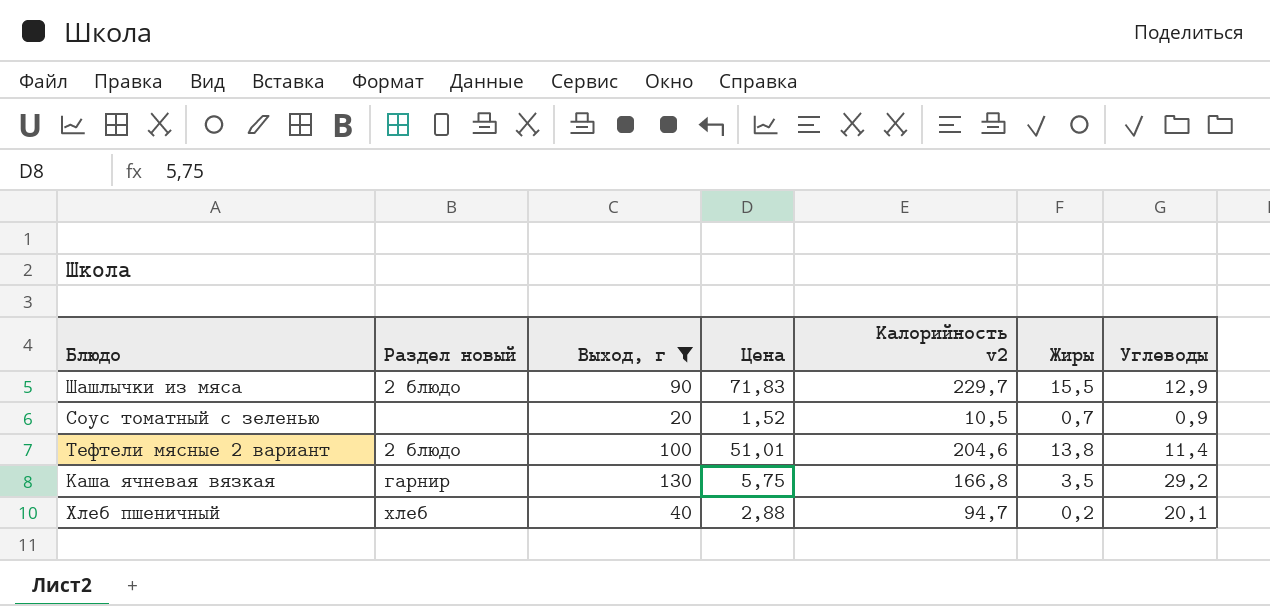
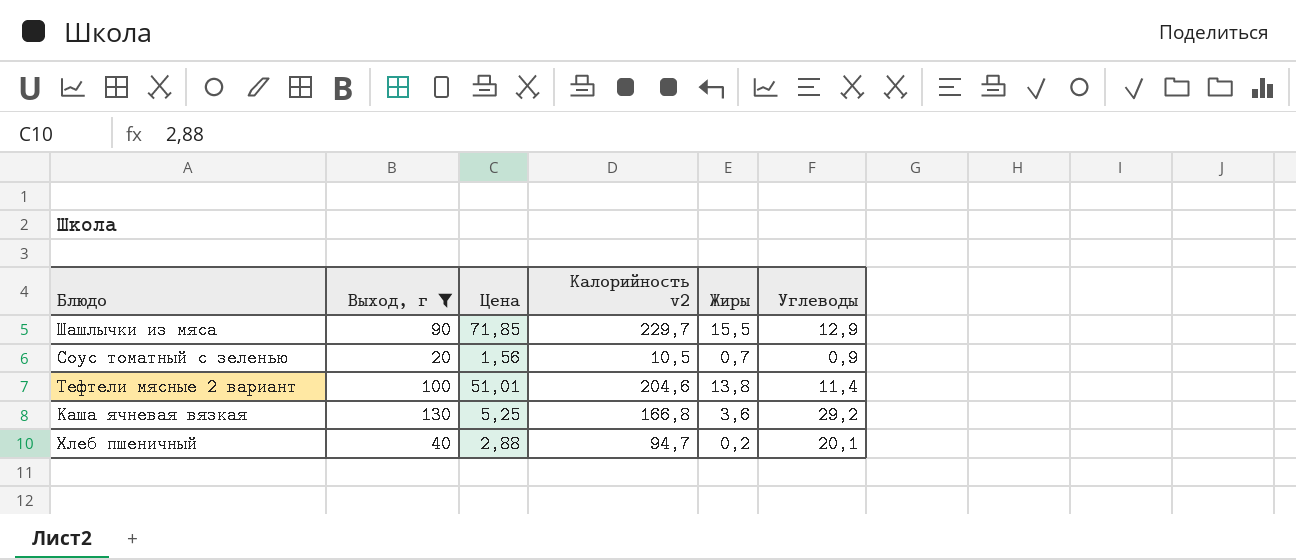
column Раздел новый | position: 2 -> none
Шашлычки из мяса | Цена: 71,83 -> 71,85
Соус томатный с зеленью | Цена: 1,52 -> 1,56
Каша ячневая вязкая | Цена: 5,75 -> 5,25
Каша ячневая вязкая | Жиры: 3,5 -> 3,6

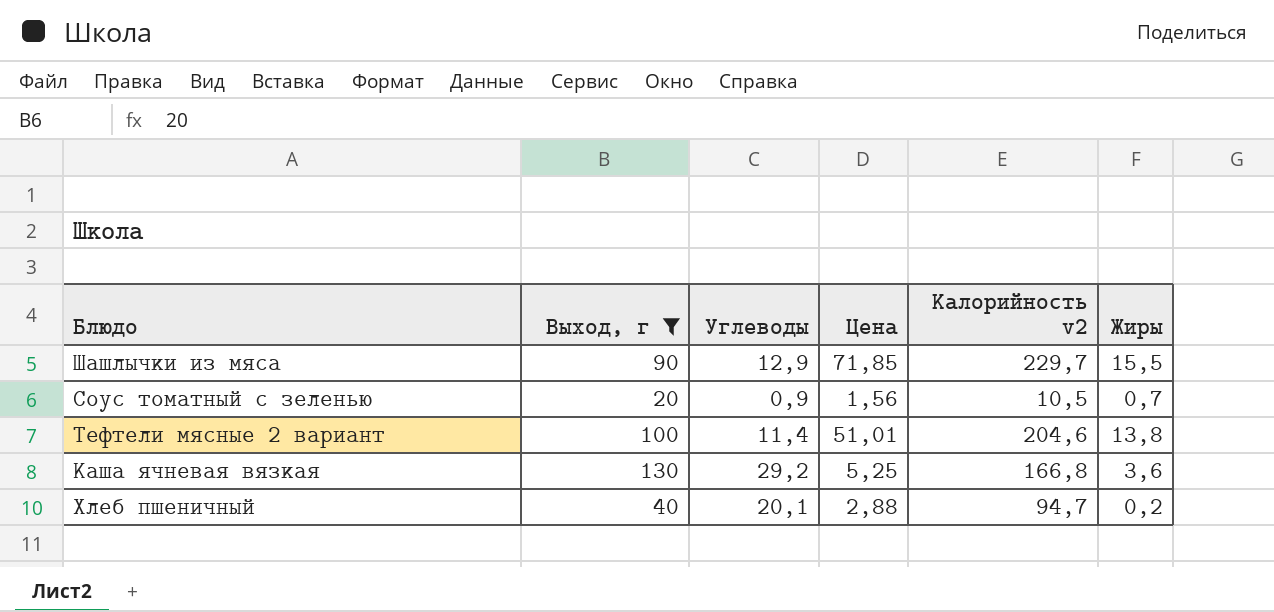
column Углеводы | position: 6 -> 3

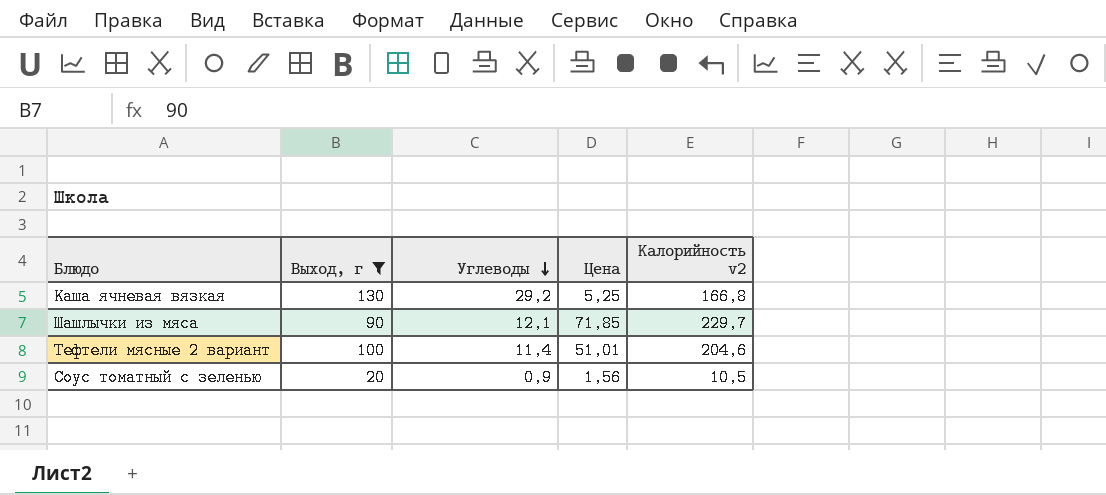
row order: none -> Углеводы descending
column Жиры | position: 6 -> none
row Хлеб пшеничный: 40 | 20,1 | 2,88 | 94,7 | 0,2 -> none
Шашлычки из мяса | Углеводы: 12,9 -> 12,1

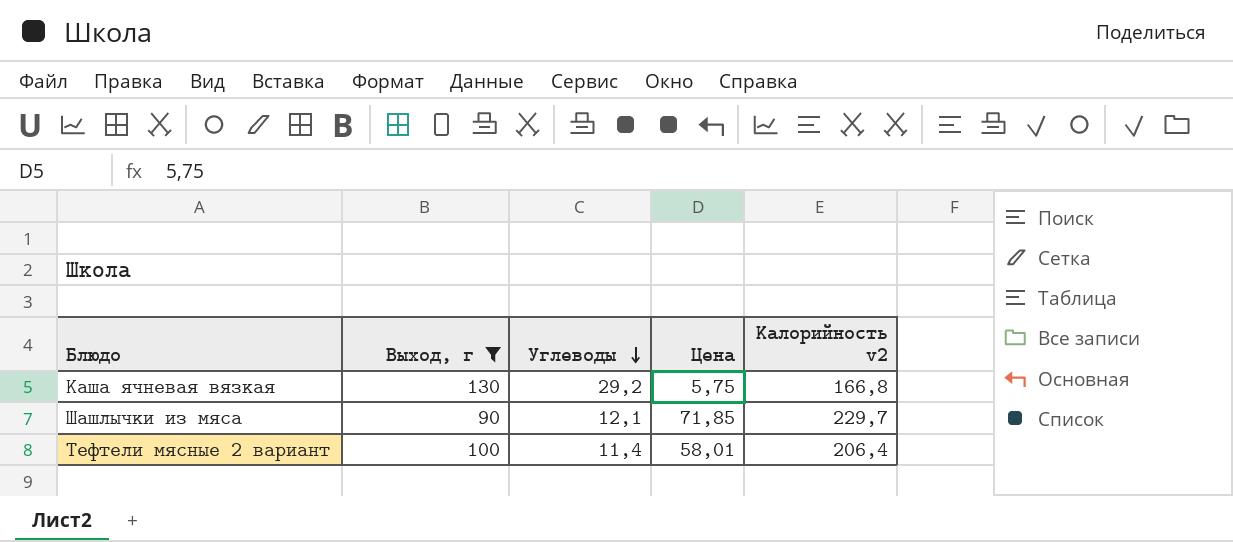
row Соус томатный с зеленью: 20 | 0,9 | 1,56 | 10,5 -> none
Каша ячневая вязкая | Цена: 5,25 -> 5,75
Тефтели мясные 2 вариант | Цена: 51,01 -> 58,01
Тефтели мясные 2 вариант | Калорийность v2: 204,6 -> 206,4

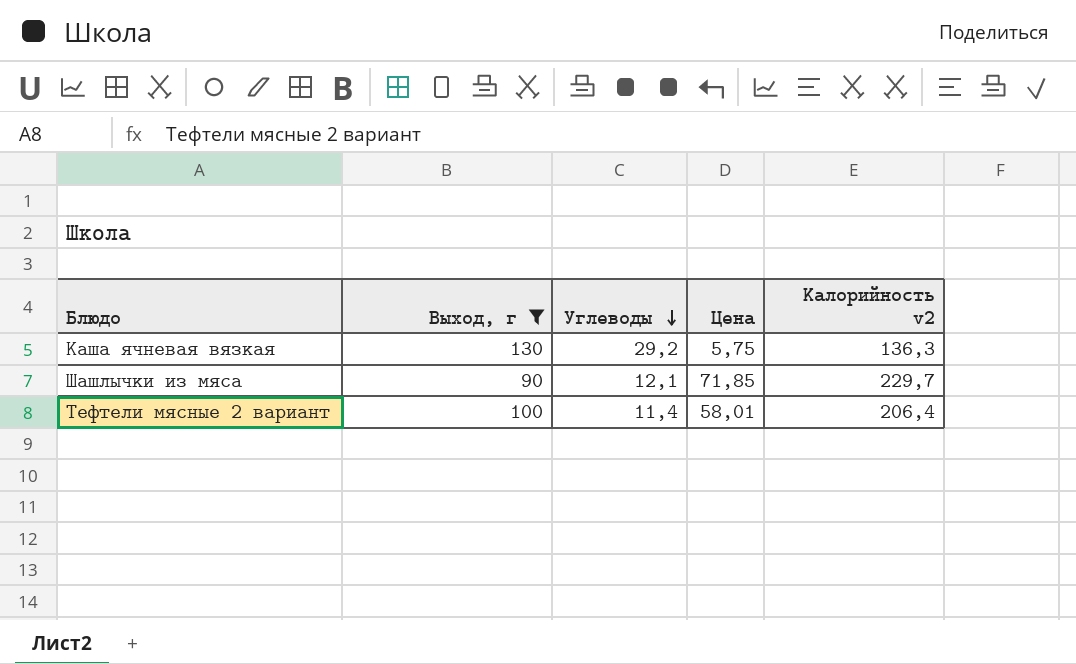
Каша ячневая вязкая | Калорийность v2: 166,8 -> 136,3

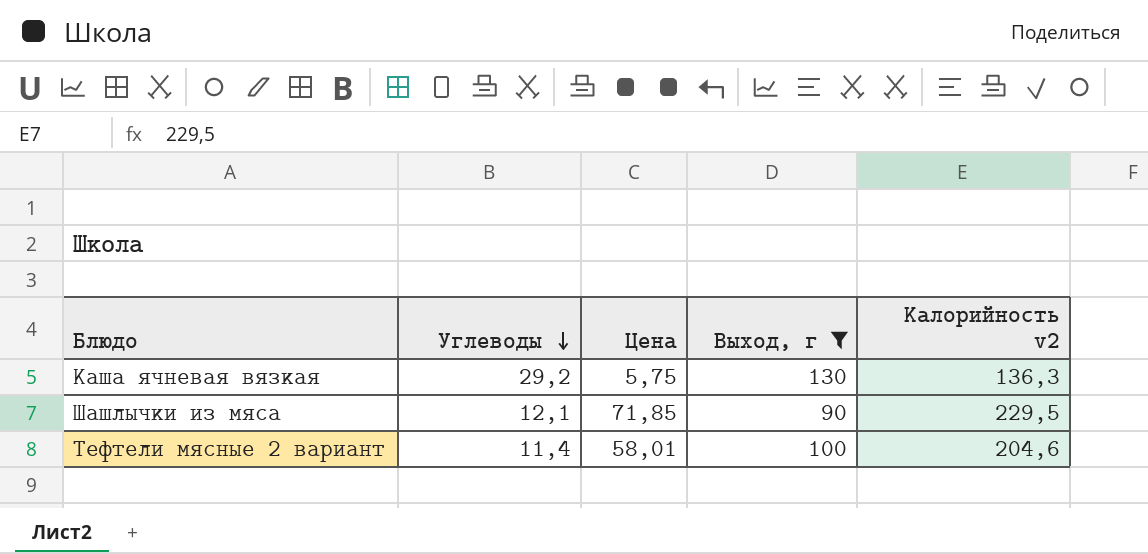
column Выход, г | position: 2 -> 4
Шашлычки из мяса | Калорийность v2: 229,7 -> 229,5
Тефтели мясные 2 вариант | Калорийность v2: 206,4 -> 204,6

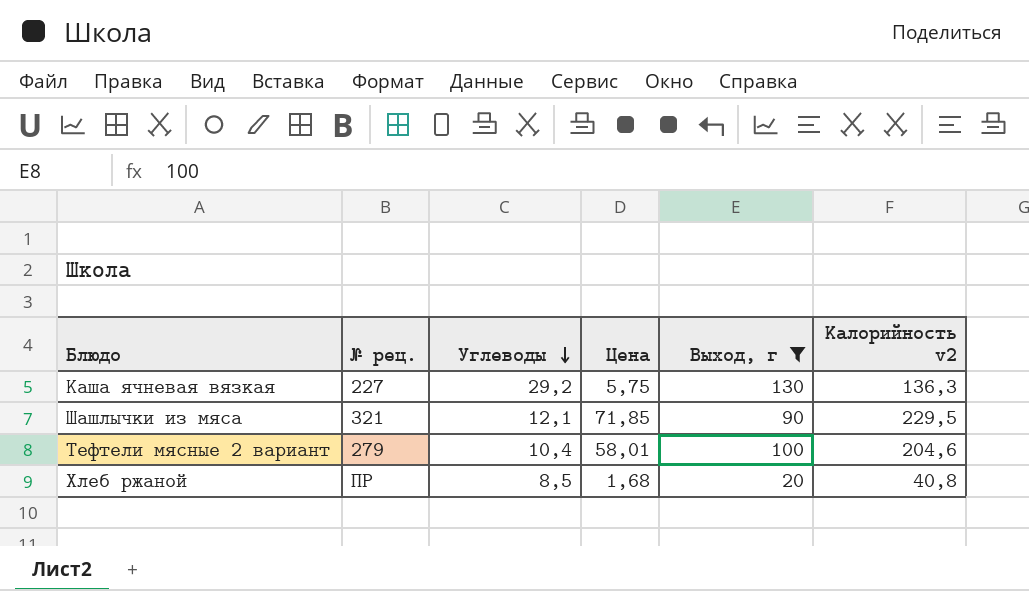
column № рец. | position: none -> 2
Тефтели мясные 2 вариант | Углеводы: 11,4 -> 10,4
row Хлеб ржаной: none -> ПР | 8,5 | 1,68 | 20 | 40,8

